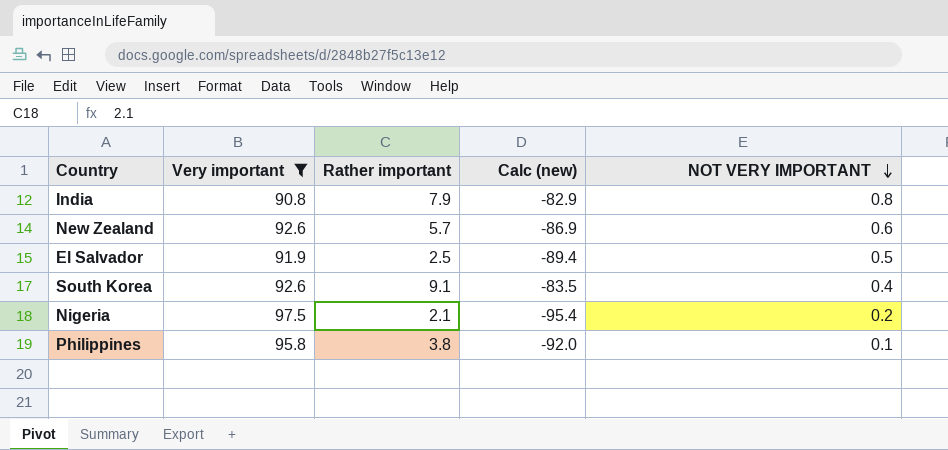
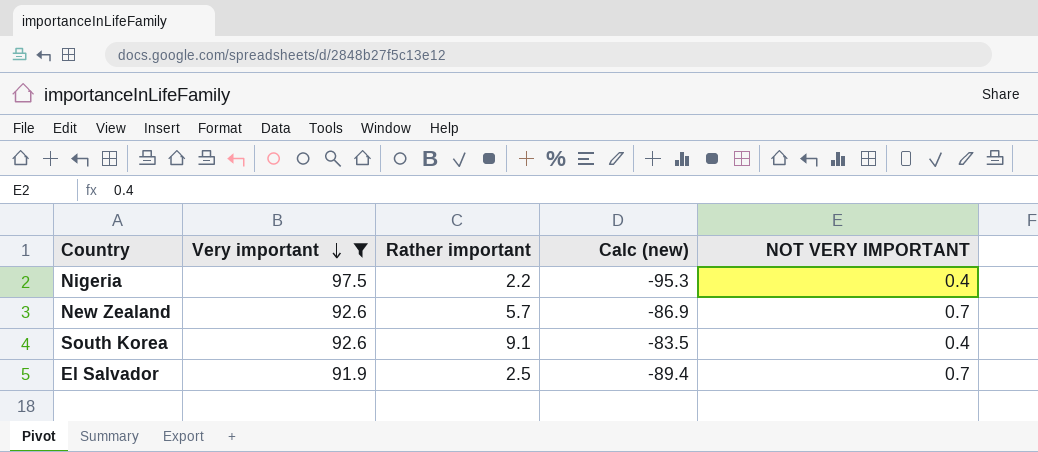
row order: NOT VERY IMPORTANT descending -> Very important descending
row India: 90.8 | 7.9 | -82.9 | 0.8 -> none
row Philippines: 95.8 | 3.8 | -92.0 | 0.1 -> none
Nigeria | Rather important: 2.1 -> 2.2
Nigeria | Calc (new): -95.4 -> -95.3
Nigeria | NOT VERY IMPORTANT: 0.2 -> 0.4
New Zealand | NOT VERY IMPORTANT: 0.6 -> 0.7
El Salvador | NOT VERY IMPORTANT: 0.5 -> 0.7

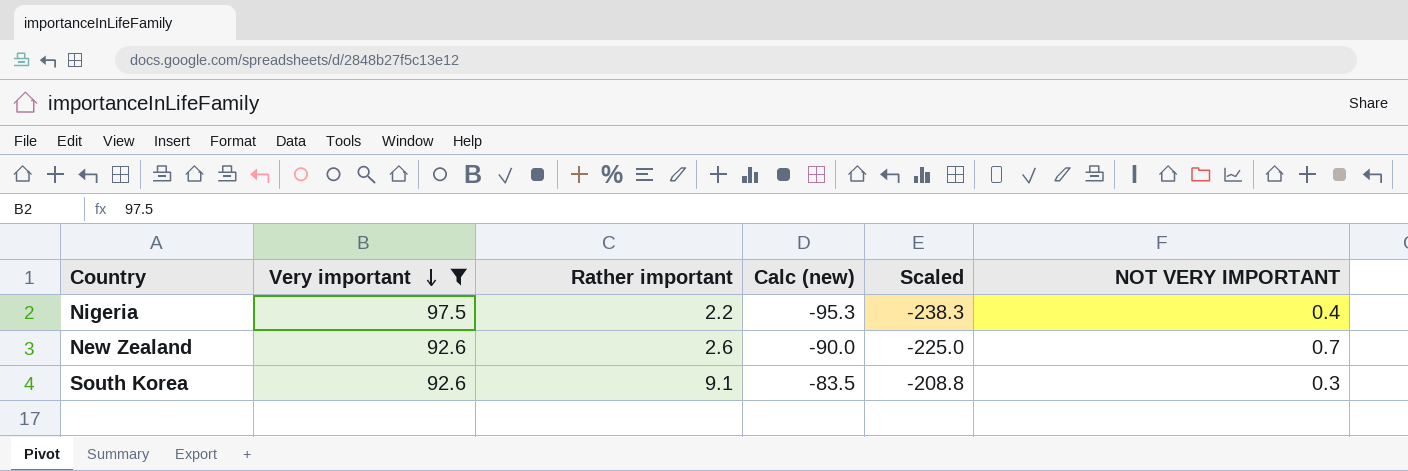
column Scaled | formula: none -> [Calc (new)] * 2.5
row El Salvador: 91.9 | 2.5 | -89.4 | 0.7 -> none
New Zealand | Rather important: 5.7 -> 2.6
New Zealand | Calc (new): -86.9 -> -90.0
South Korea | NOT VERY IMPORTANT: 0.4 -> 0.3

